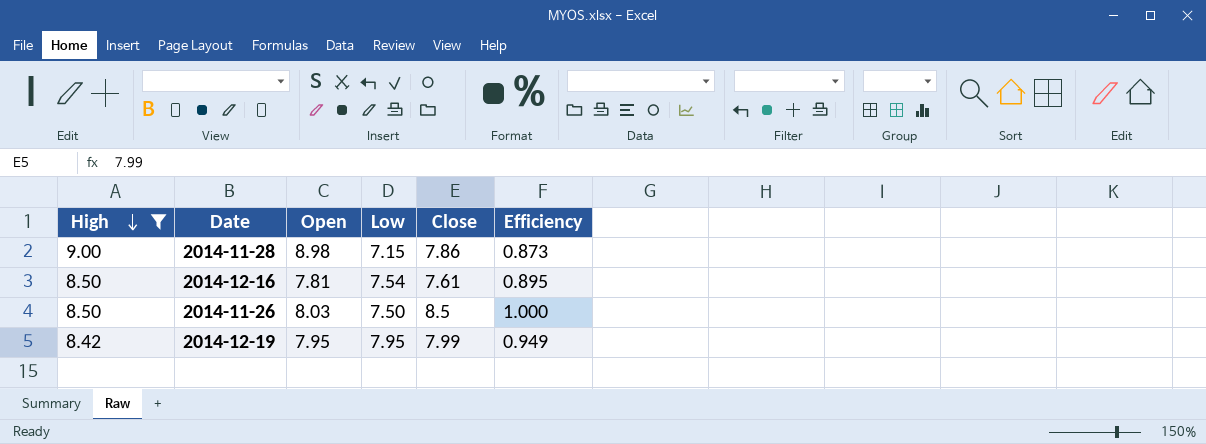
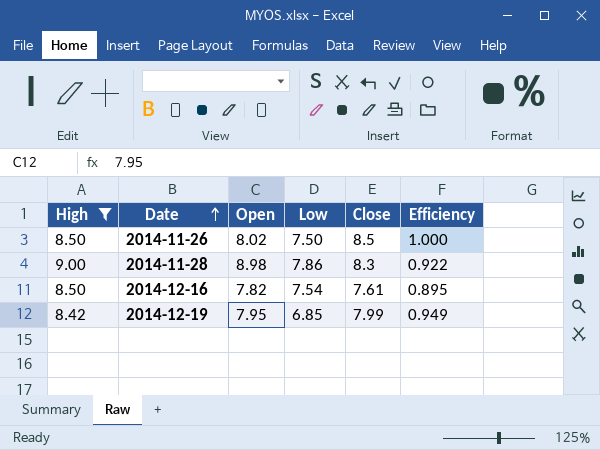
row order: High descending -> Date ascending
2014-11-26 | Open: 8.03 -> 8.02
2014-11-28 | Low: 7.15 -> 7.86
2014-11-28 | Close: 7.86 -> 8.3
2014-11-28 | Efficiency: 0.873 -> 0.922
2014-12-16 | Open: 7.81 -> 7.82
2014-12-19 | Low: 7.95 -> 6.85

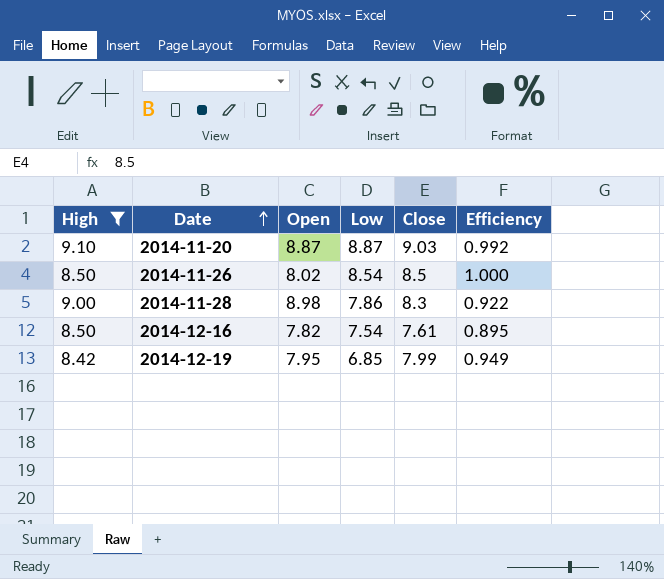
row 2014-11-20: none -> 9.10 | 8.87 | 8.87 | 9.03 | 0.992
2014-11-26 | Low: 7.50 -> 8.54

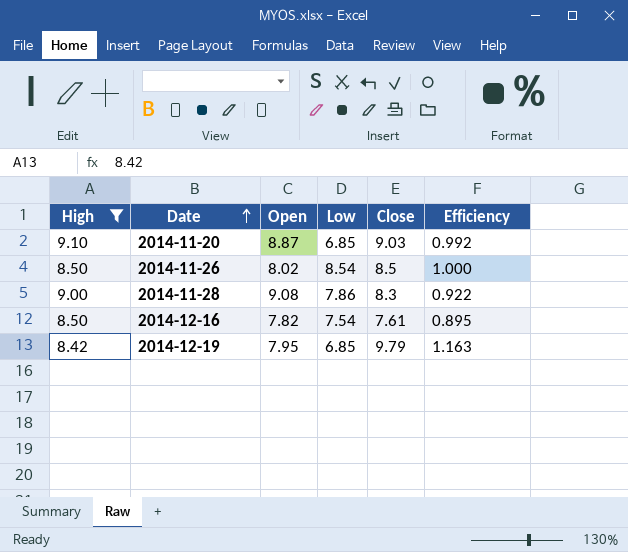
2014-11-20 | Low: 8.87 -> 6.85
2014-11-28 | Open: 8.98 -> 9.08
2014-12-19 | Close: 7.99 -> 9.79
2014-12-19 | Efficiency: 0.949 -> 1.163

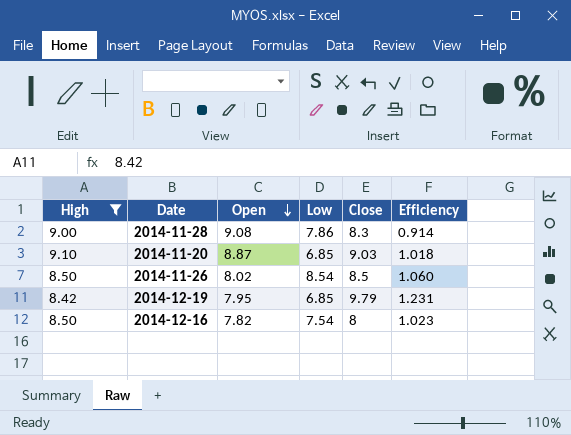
row order: Date ascending -> Open descending
column Efficiency | formula: [Close] / [High] -> [Close] / [Open]
2014-12-16 | Close: 7.61 -> 8

